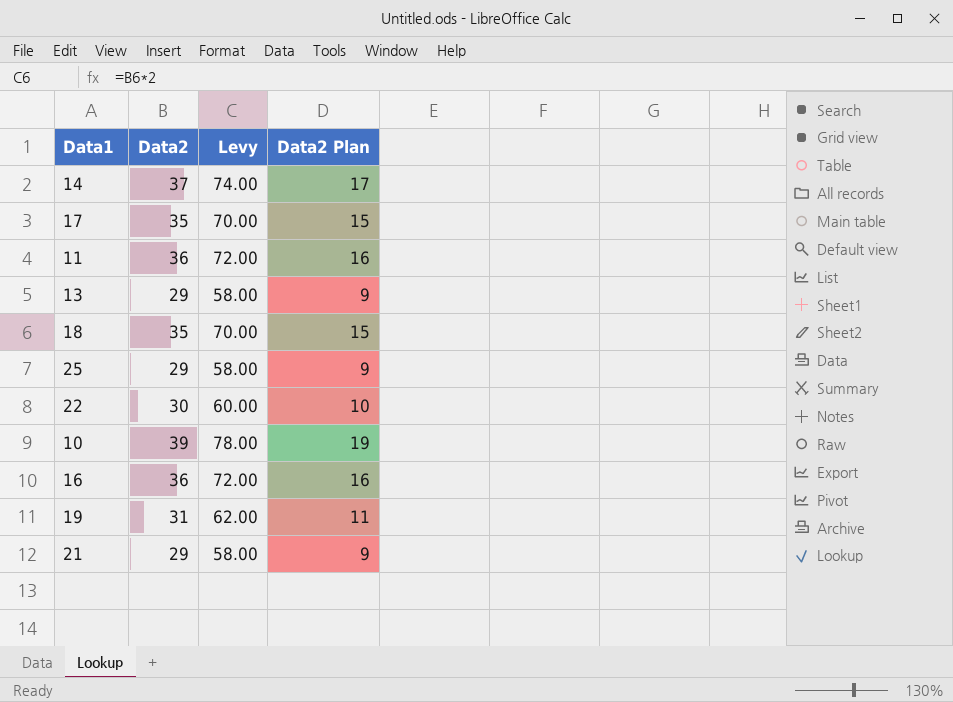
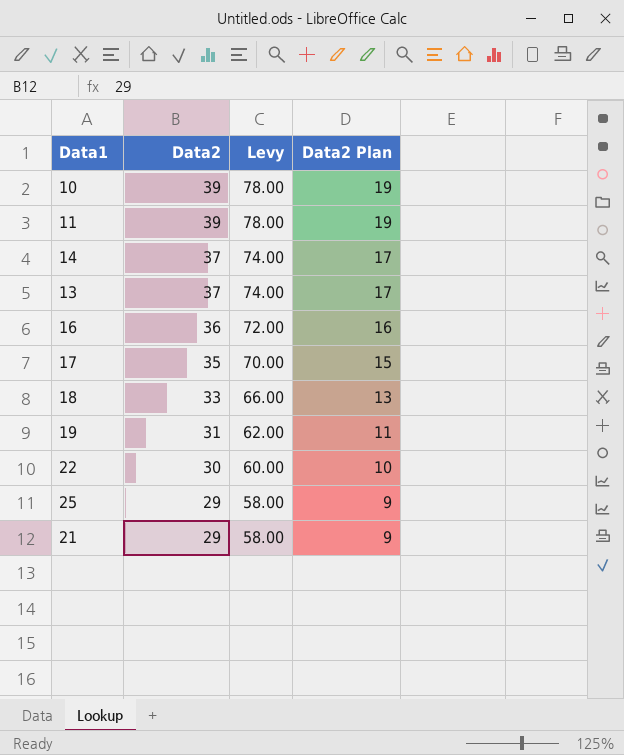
row order: none -> Data2 descending
11 | Data2: 36 -> 39
11 | Levy: 72.00 -> 78.00
11 | Data2 Plan: 16 -> 19
13 | Data2: 29 -> 37
13 | Levy: 58.00 -> 74.00
13 | Data2 Plan: 9 -> 17
18 | Data2: 35 -> 33
18 | Levy: 70.00 -> 66.00
18 | Data2 Plan: 15 -> 13

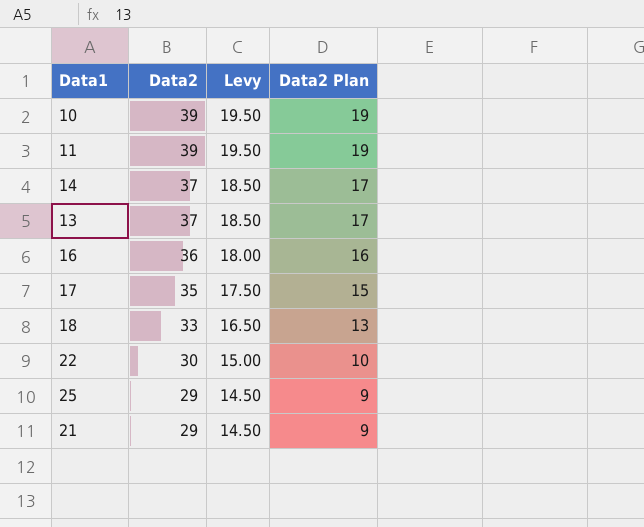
column Levy | formula: [Data2] * 2 -> [Data2] * 0.5
row 19: 31 | 62.00 | 11 -> none

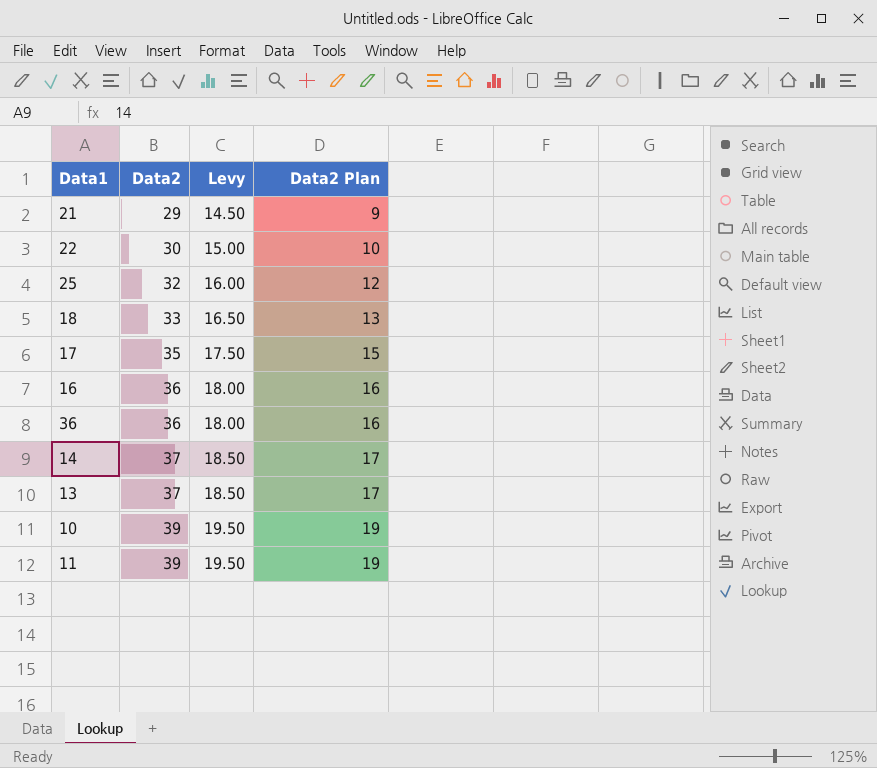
row order: Data2 descending -> Data2 ascending
25 | Data2: 29 -> 32
25 | Levy: 14.50 -> 16.00
25 | Data2 Plan: 9 -> 12
row 36: none -> 36 | 18.00 | 16

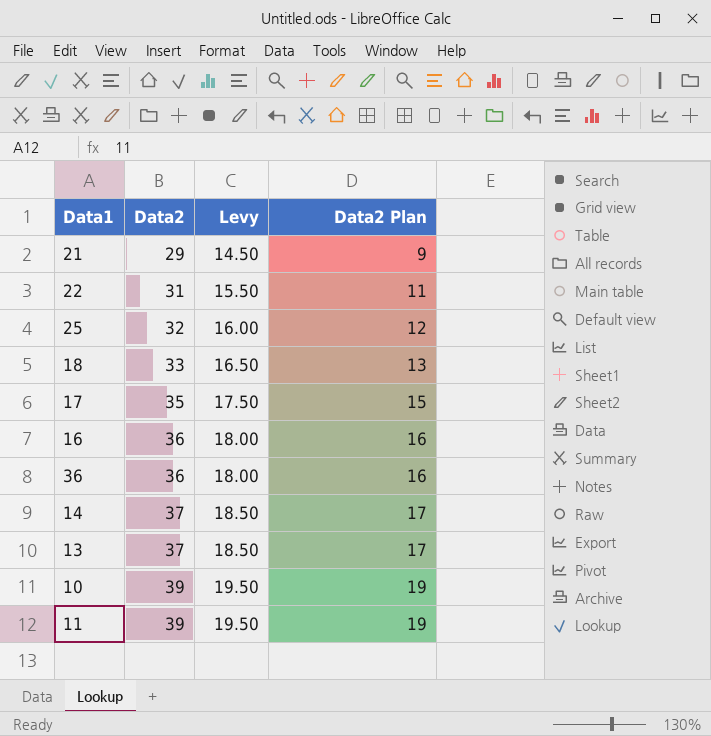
22 | Data2: 30 -> 31
22 | Levy: 15.00 -> 15.50
22 | Data2 Plan: 10 -> 11

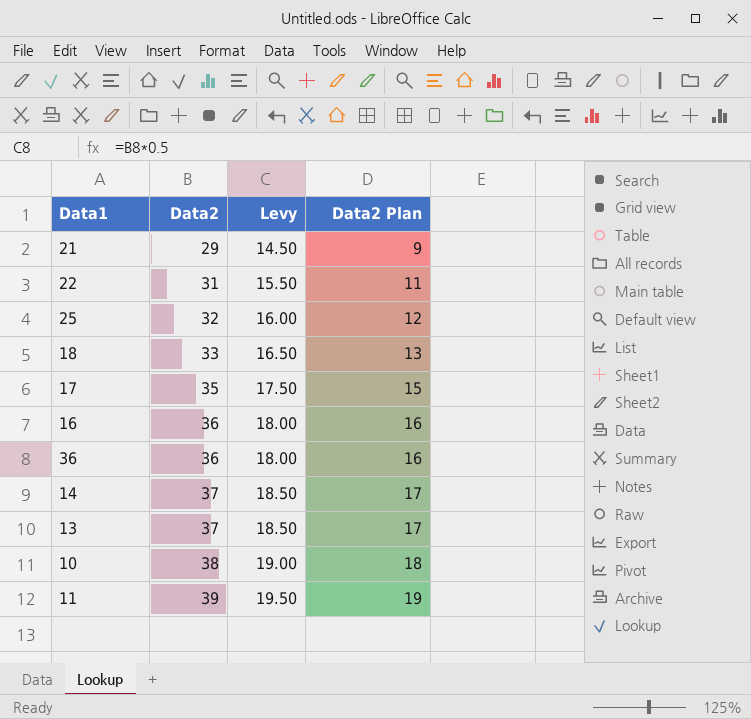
10 | Data2: 39 -> 38
10 | Levy: 19.50 -> 19.00
10 | Data2 Plan: 19 -> 18

